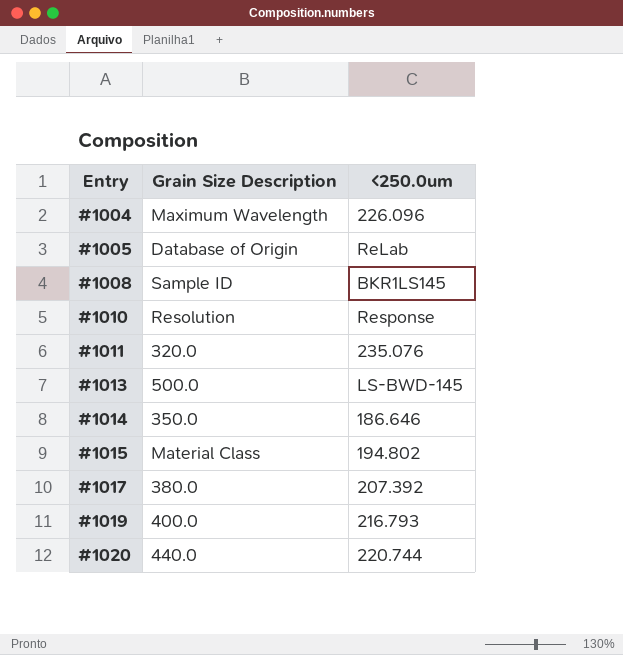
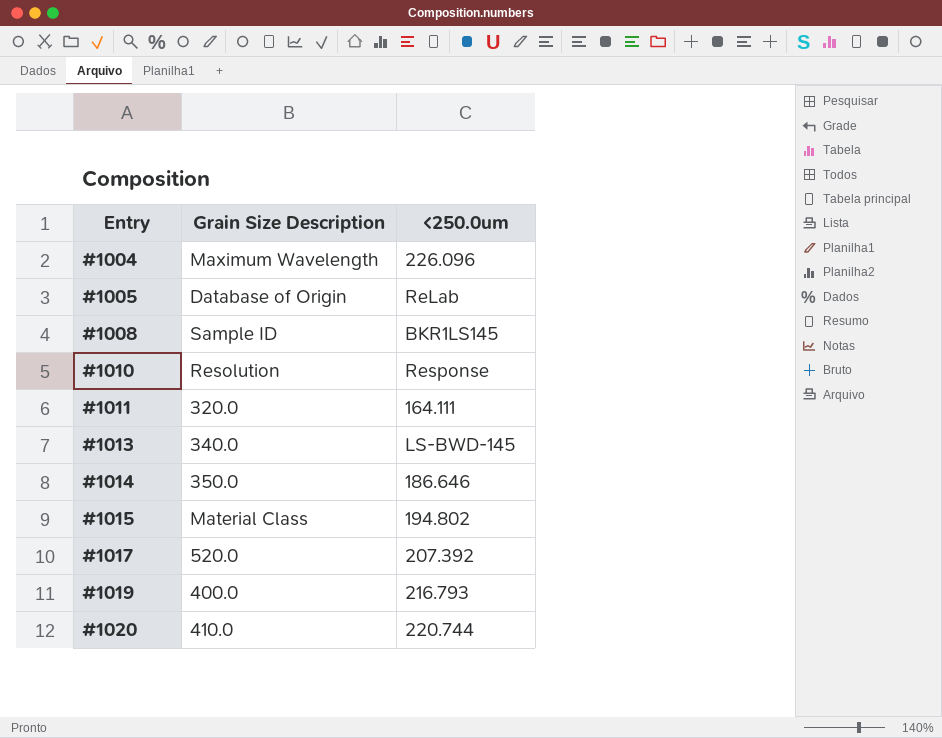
#1011 | <250.0um: 235.076 -> 164.111
#1013 | Grain Size Description: 500.0 -> 340.0
#1017 | Grain Size Description: 380.0 -> 520.0
#1020 | Grain Size Description: 440.0 -> 410.0

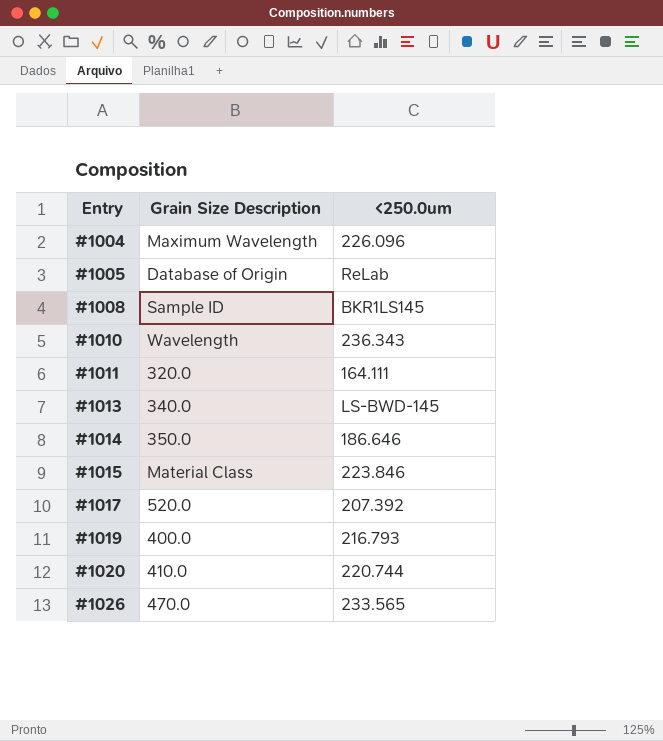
#1010 | Grain Size Description: Resolution -> Wavelength
#1010 | <250.0um: Response -> 236.343
#1015 | <250.0um: 194.802 -> 223.846
row #1026: none -> 470.0 | 233.565

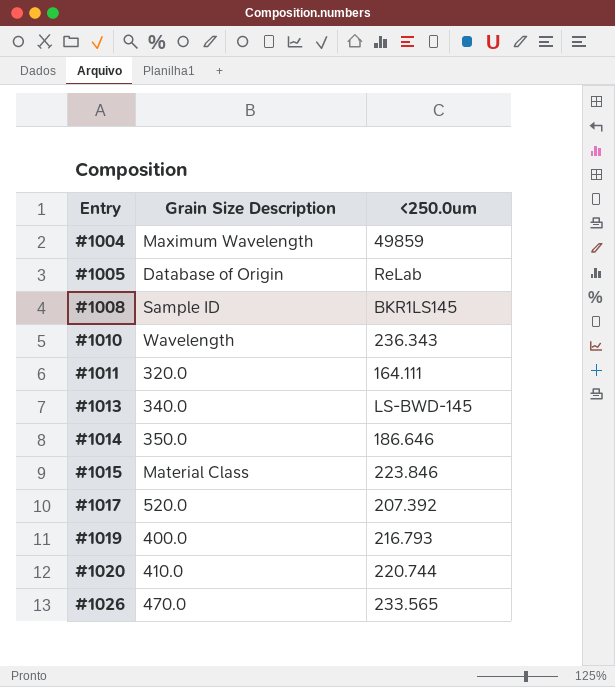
#1004 | <250.0um: 226.096 -> 49859

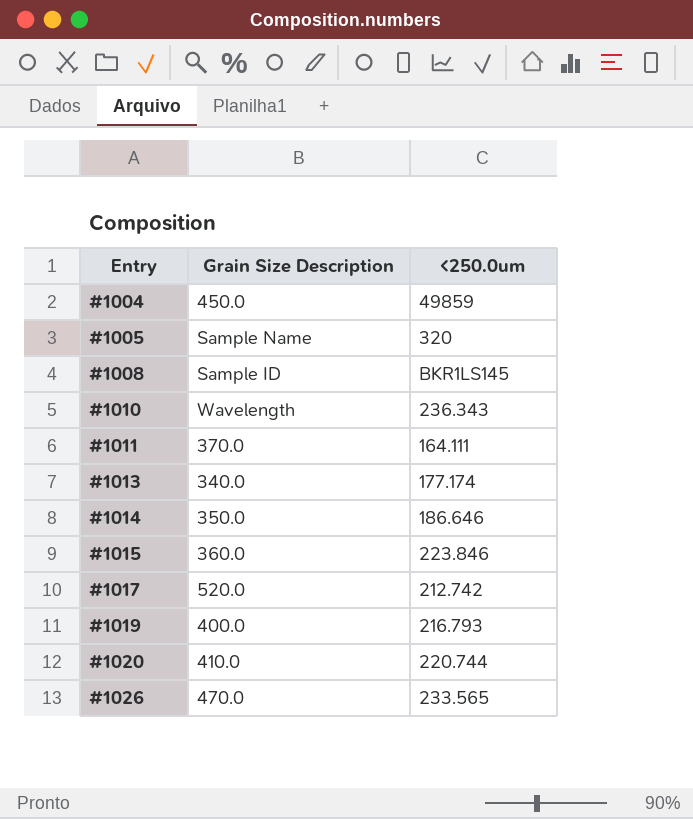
#1004 | Grain Size Description: Maximum Wavelength -> 450.0
#1005 | Grain Size Description: Database of Origin -> Sample Name
#1005 | <250.0um: ReLab -> 320
#1011 | Grain Size Description: 320.0 -> 370.0
#1013 | <250.0um: LS-BWD-145 -> 177.174
#1015 | Grain Size Description: Material Class -> 360.0
#1017 | <250.0um: 207.392 -> 212.742

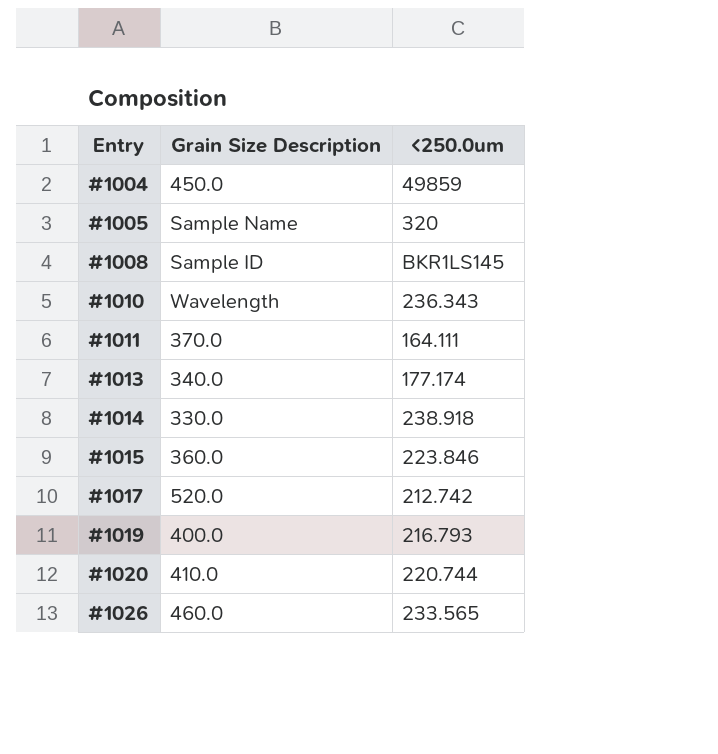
#1014 | Grain Size Description: 350.0 -> 330.0
#1014 | <250.0um: 186.646 -> 238.918
#1026 | Grain Size Description: 470.0 -> 460.0

